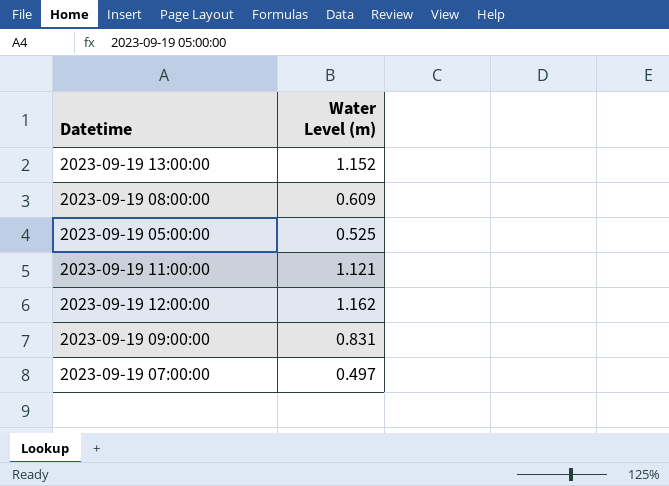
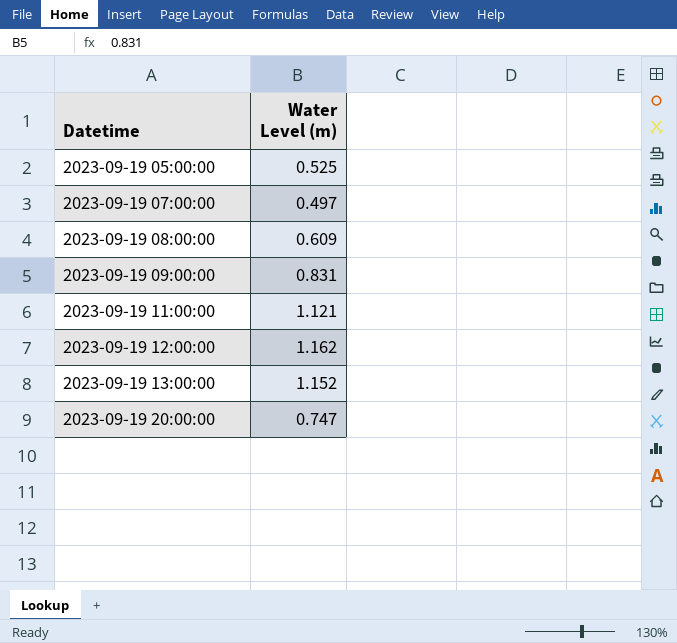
row order: none -> Datetime ascending
row 2023-09-19 20:00:00: none -> 0.747

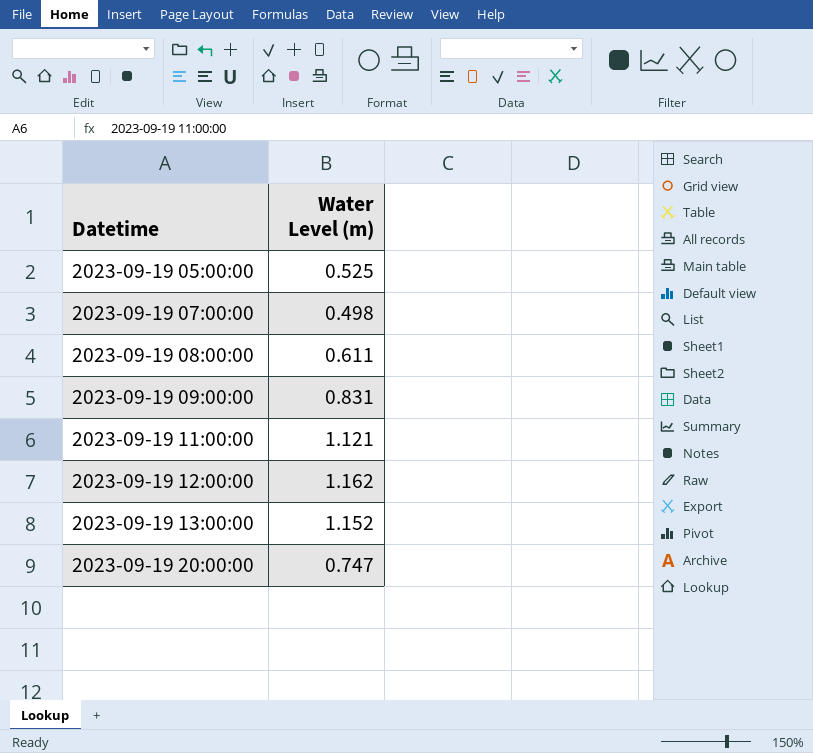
2023-09-19 07:00:00 | Water Level (m): 0.497 -> 0.498
2023-09-19 08:00:00 | Water Level (m): 0.609 -> 0.611

